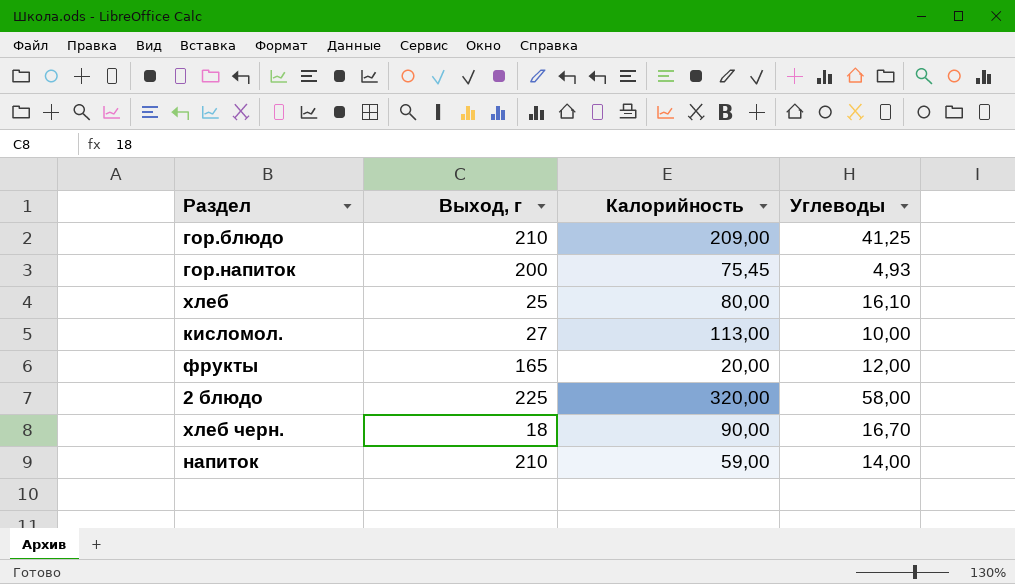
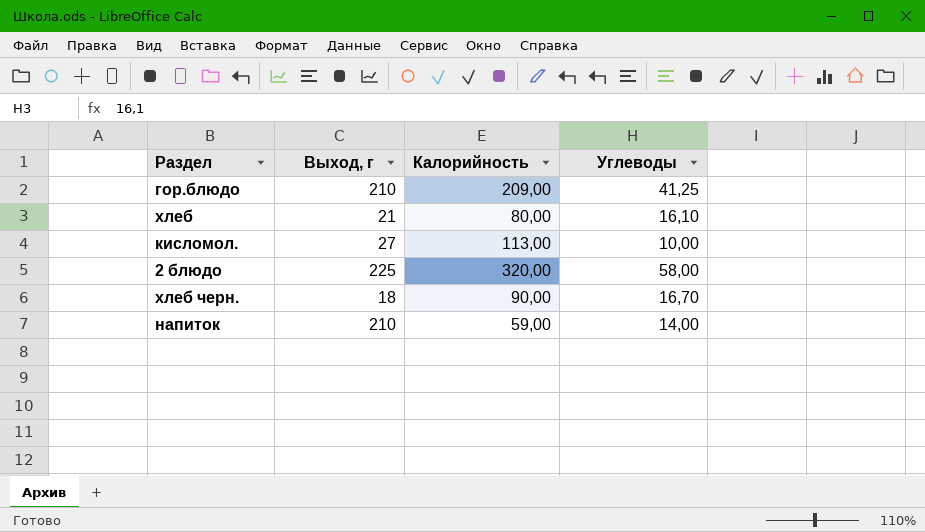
row гор.напиток: 200 | 75,45 | 4,93 -> none
row фрукты: 165 | 20,00 | 12,00 -> none
хлеб | Выход, г: 25 -> 21

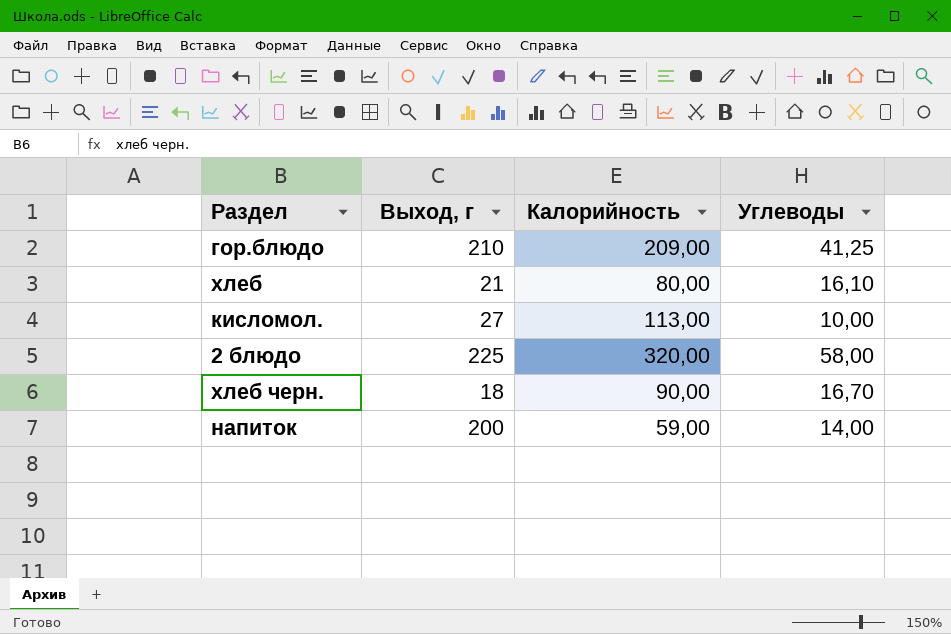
напиток | Выход, г: 210 -> 200

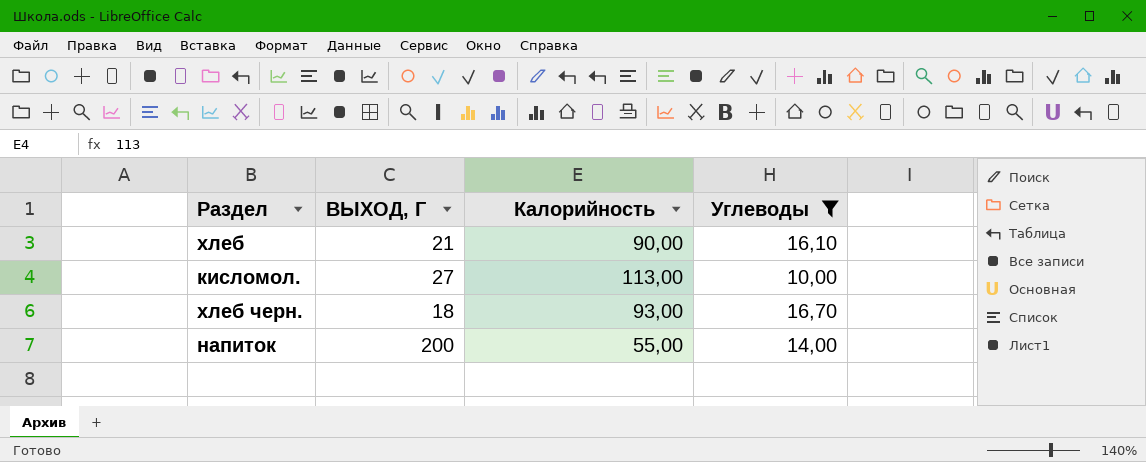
filter: none -> Углеводы <= 16,70
column name: Выход, г -> ВЫХОД, Г
хлеб | Калорийность: 80,00 -> 90,00
хлеб черн. | Калорийность: 90,00 -> 93,00
напиток | Калорийность: 59,00 -> 55,00

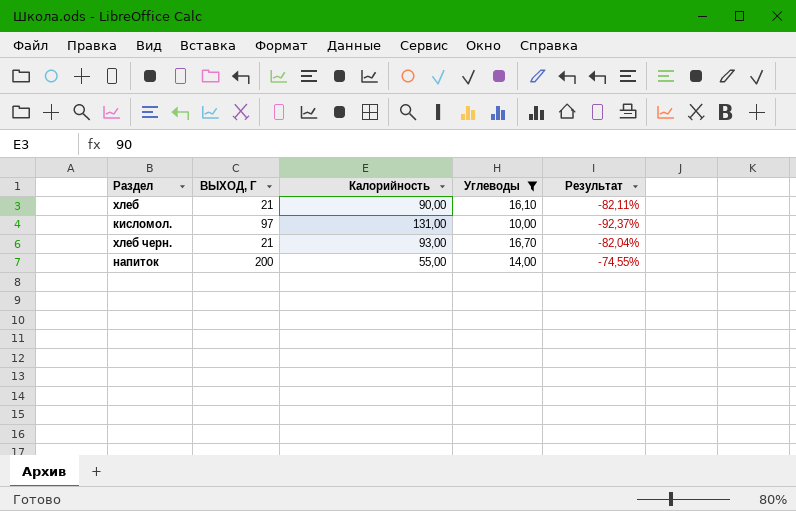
column Результат | formula: none -> ([Углеводы] - [Калорийность]) / [Калорийность]
кисломол. | ВЫХОД, Г: 27 -> 97
кисломол. | Калорийность: 113,00 -> 131,00
хлеб черн. | ВЫХОД, Г: 18 -> 21

